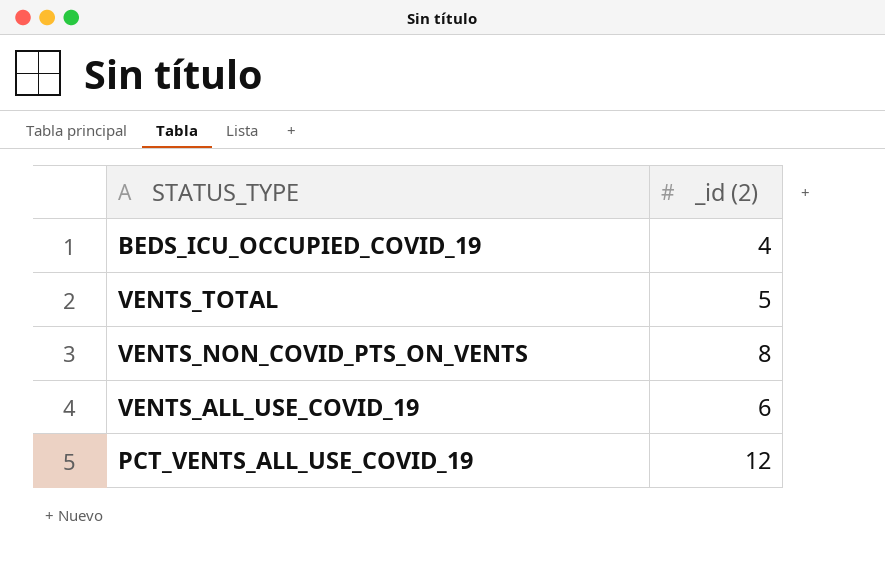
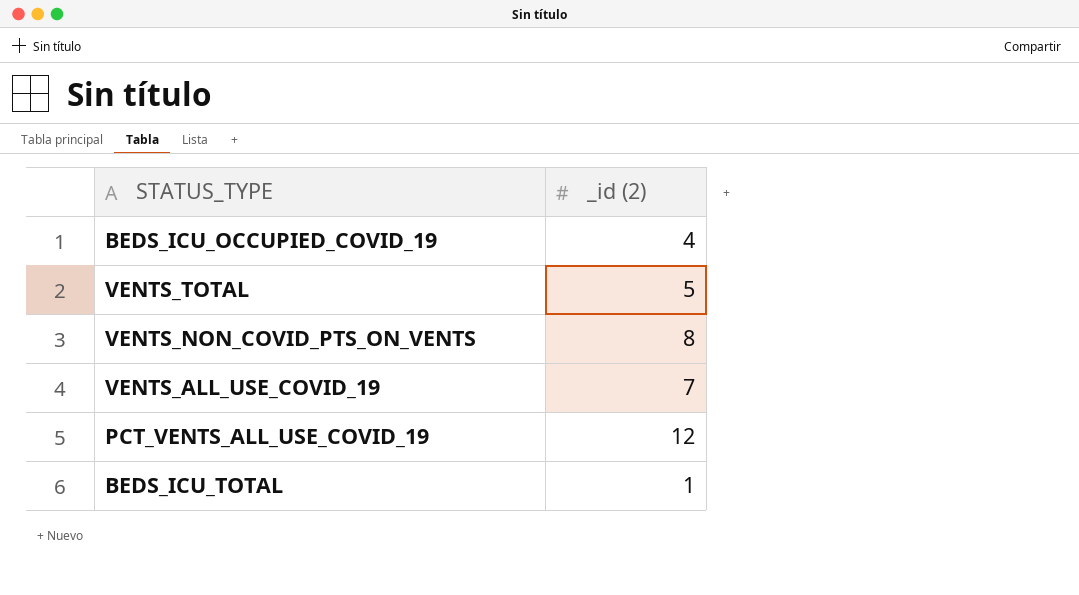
VENTS_ALL_USE_COVID_19 | _id (2): 6 -> 7
row BEDS_ICU_TOTAL: none -> 1

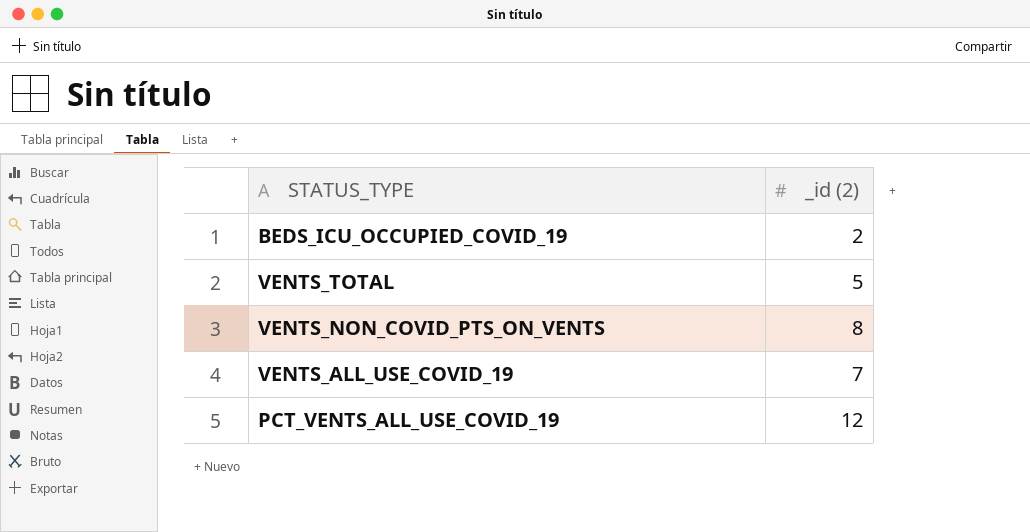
row BEDS_ICU_TOTAL: 1 -> none
BEDS_ICU_OCCUPIED_COVID_19 | _id (2): 4 -> 2

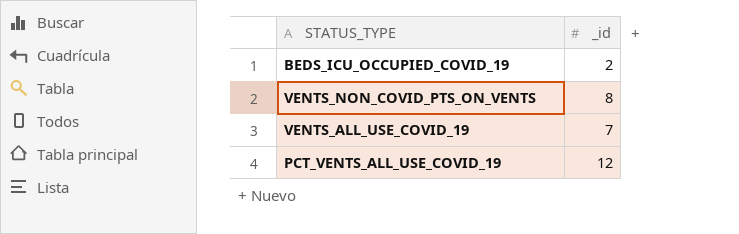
column name: _id (2) -> _id
row VENTS_TOTAL: 5 -> none

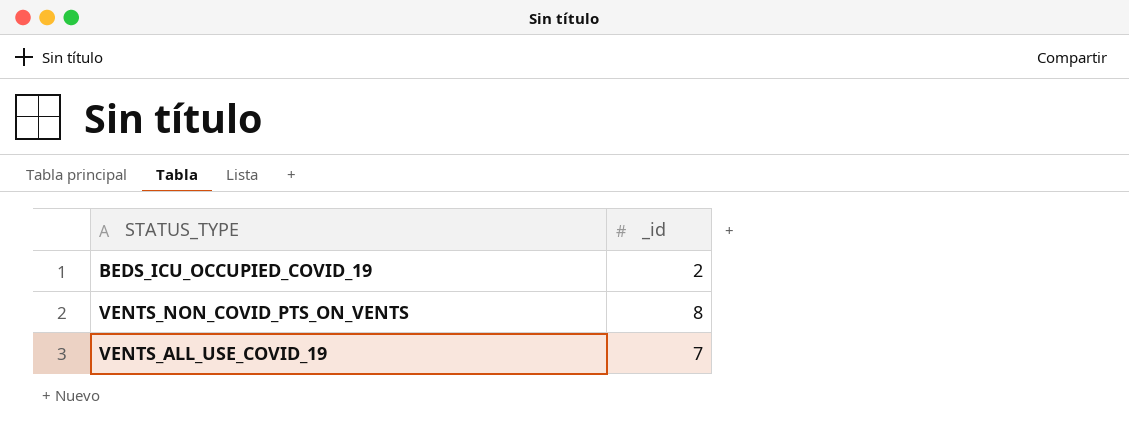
row PCT_VENTS_ALL_USE_COVID_19: 12 -> none

